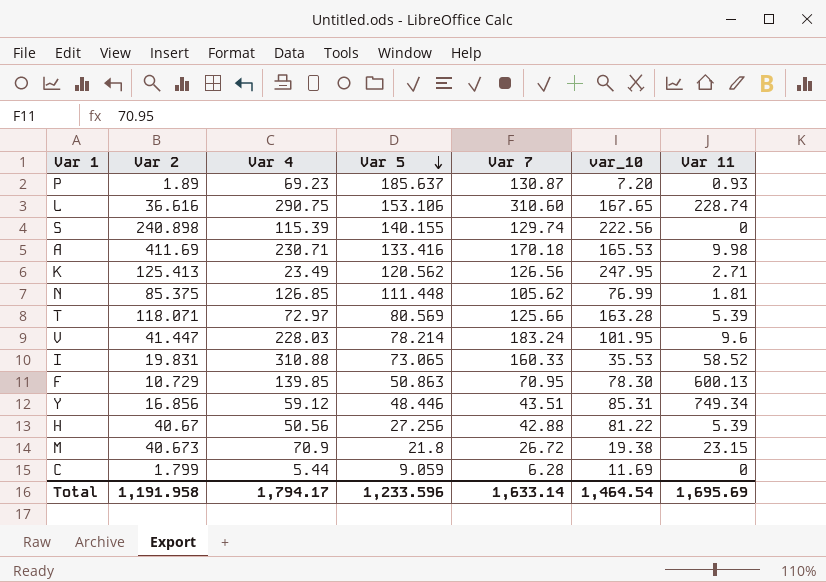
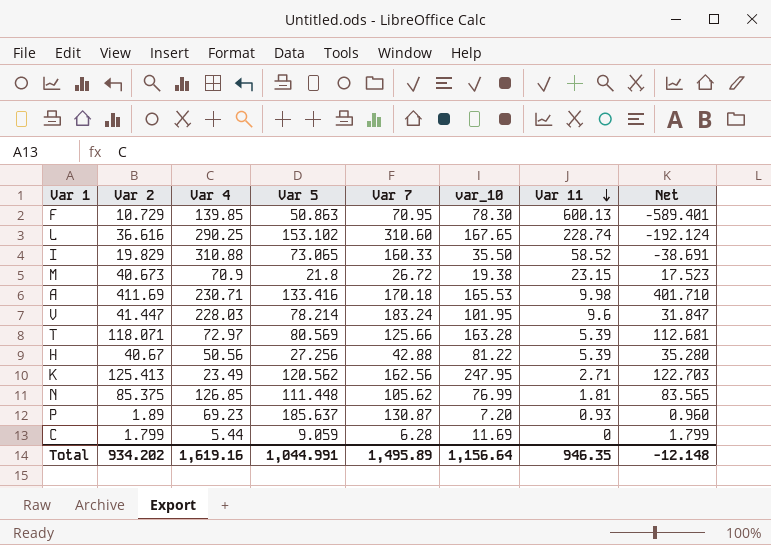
row order: Var 5 descending -> Var 11 descending
column Net | formula: none -> [Var 2] - [Var 11]
row S: 240.898 | 115.39 | 140.155 | 129.74 | 222.56 | 0 -> none
row Y: 16.856 | 59.12 | 48.446 | 43.51 | 85.31 | 749.34 -> none
L | Var 4: 290.75 -> 290.25
L | Var 5: 153.106 -> 153.102
I | Var 2: 19.831 -> 19.829
I | var_10: 35.53 -> 35.50
K | Var 7: 126.56 -> 162.56
Total | Var 2: 1,191.958 -> 934.202
Total | Var 4: 1,794.17 -> 1,619.16
Total | Var 5: 1,233.596 -> 1,044.991
Total | Var 7: 1,633.14 -> 1,495.89
Total | var_10: 1,464.54 -> 1,156.64
Total | Var 11: 1,695.69 -> 946.35

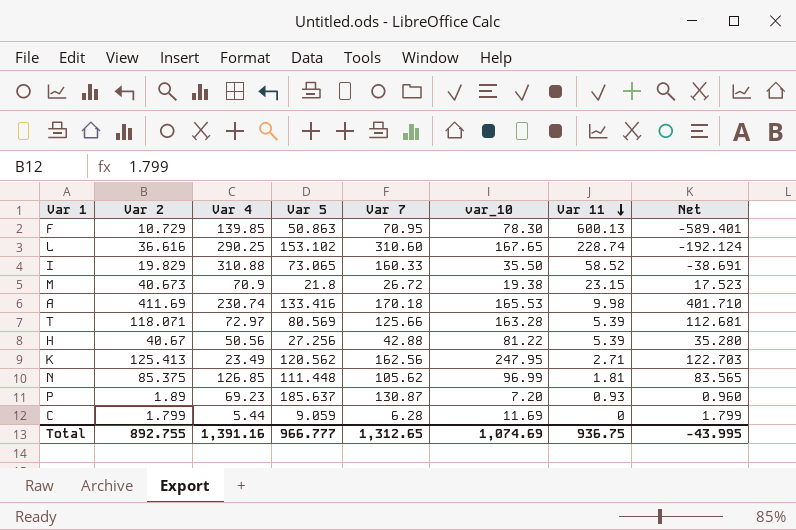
row V: 41.447 | 228.03 | 78.214 | 183.24 | 101.95 | 9.6 | 31.847 -> none
A | Var 4: 230.71 -> 230.74
N | var_10: 76.99 -> 96.99
Total | Var 2: 934.202 -> 892.755
Total | Var 4: 1,619.16 -> 1,391.16
Total | Var 5: 1,044.991 -> 966.777
Total | Var 7: 1,495.89 -> 1,312.65
Total | var_10: 1,156.64 -> 1,074.69
Total | Var 11: 946.35 -> 936.75
Total | Net: -12.148 -> -43.995

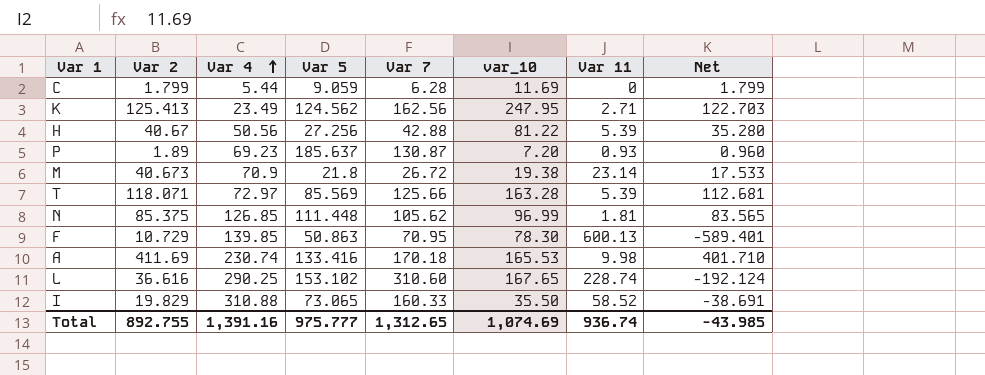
row order: Var 11 descending -> Var 4 ascending
K | Var 5: 120.562 -> 124.562
M | Var 11: 23.15 -> 23.14
M | Net: 17.523 -> 17.533
T | Var 5: 80.569 -> 85.569
Total | Var 5: 966.777 -> 975.777
Total | Var 11: 936.75 -> 936.74
Total | Net: -43.995 -> -43.985

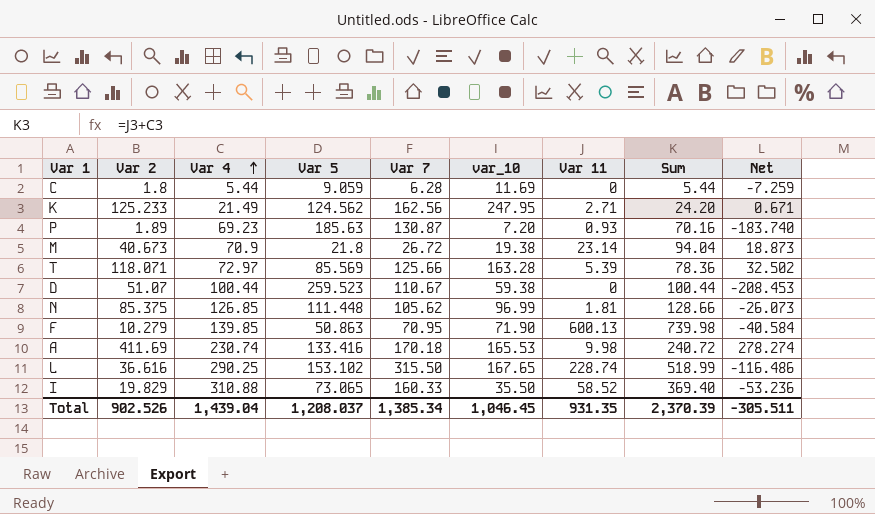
column Sum | formula: none -> [Var 4] + [Var 11]
column Net | formula: [Var 2] - [Var 11] -> [Var 2] - [Var 5]
row H: 40.67 | 50.56 | 27.256 | 42.88 | 81.22 | 5.39 | 35.280 -> none
C | Var 2: 1.799 -> 1.8
K | Var 2: 125.413 -> 125.233
K | Var 4: 23.49 -> 21.49
P | Var 5: 185.637 -> 185.63
row D: none -> 51.07 | 100.44 | 259.523 | 110.67 | 59.38 | 0 | 100.44 | -208.453
F | Var 2: 10.729 -> 10.279
F | var_10: 78.30 -> 71.90
L | Var 7: 310.60 -> 315.50
Total | Var 2: 892.755 -> 902.526
Total | Var 4: 1,391.16 -> 1,439.04
Total | Var 5: 975.777 -> 1,208.037
Total | Var 7: 1,312.65 -> 1,385.34
Total | var_10: 1,074.69 -> 1,046.45
Total | Var 11: 936.74 -> 931.35
Total | Net: -43.985 -> -305.511

